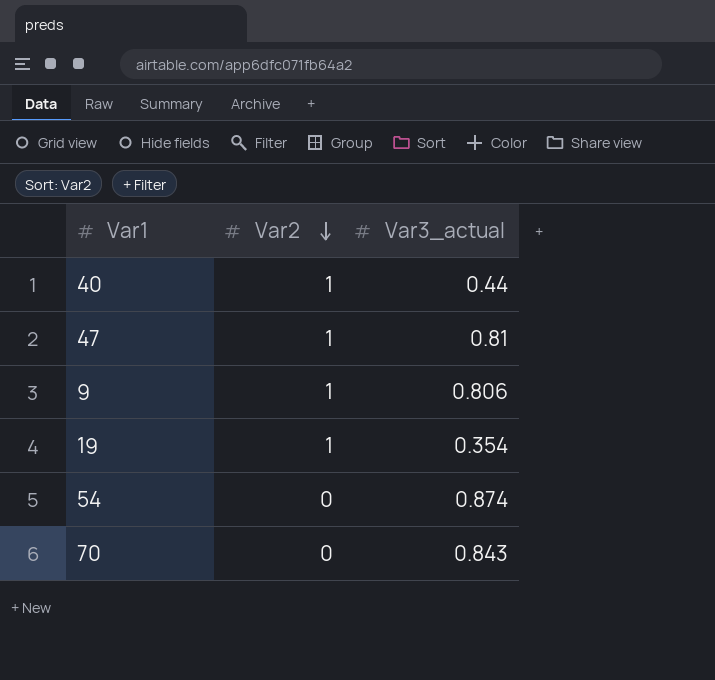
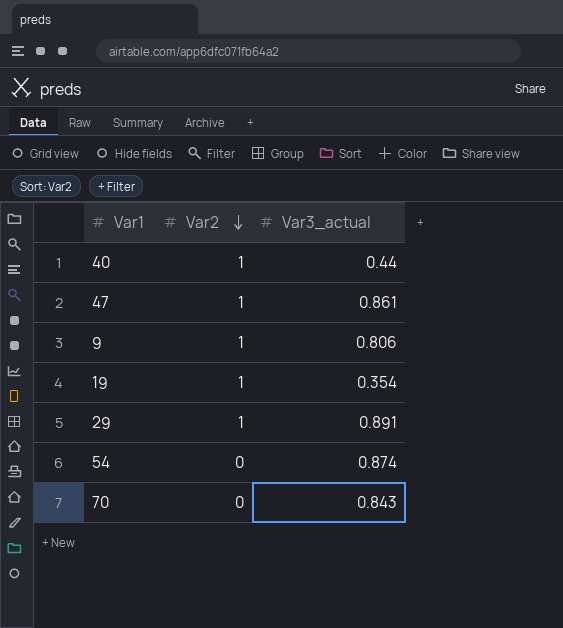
47 | Var3_actual: 0.81 -> 0.861
row 29: none -> 1 | 0.891

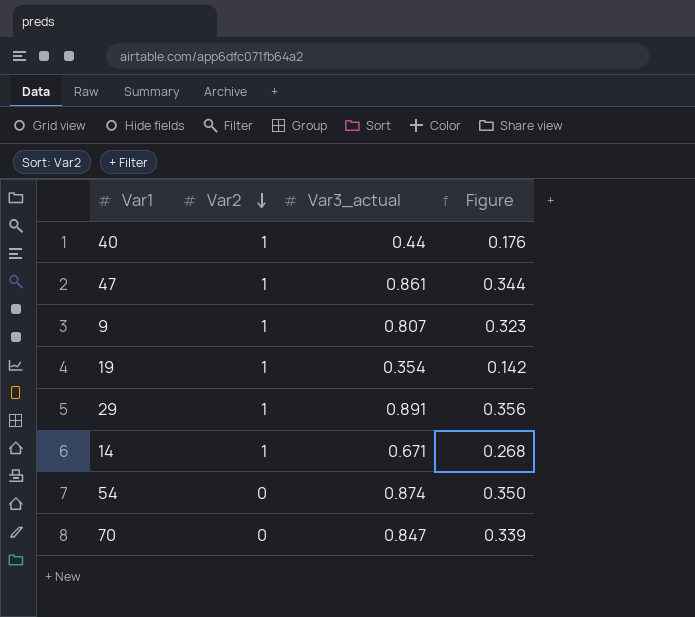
column Figure | formula: none -> [Var3_actual] * 0.4
9 | Var3_actual: 0.806 -> 0.807
row 14: none -> 1 | 0.671 | 0.268
70 | Var3_actual: 0.843 -> 0.847

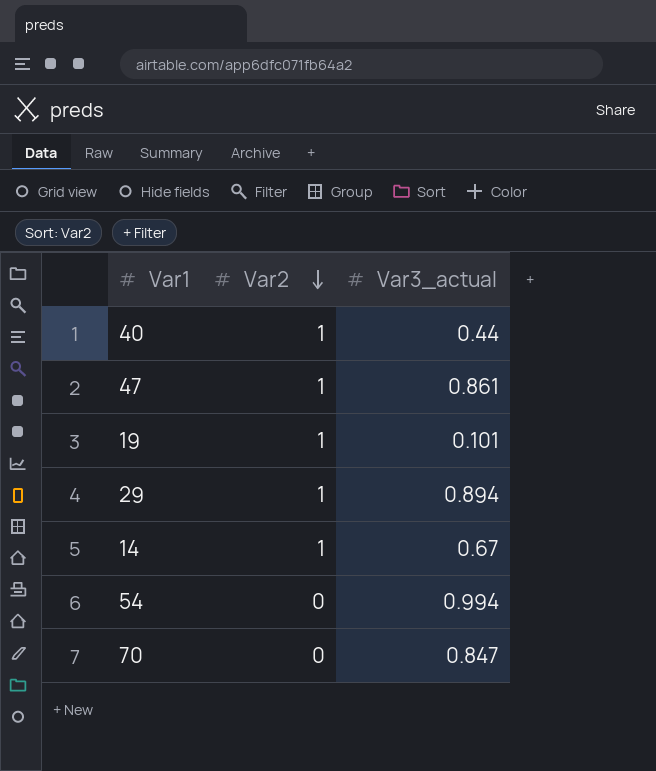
column Figure | formula: [Var3_actual] * 0.4 -> none
row 9: 1 | 0.807 | 0.323 -> none
19 | Var3_actual: 0.354 -> 0.101
29 | Var3_actual: 0.891 -> 0.894
14 | Var3_actual: 0.671 -> 0.67
54 | Var3_actual: 0.874 -> 0.994

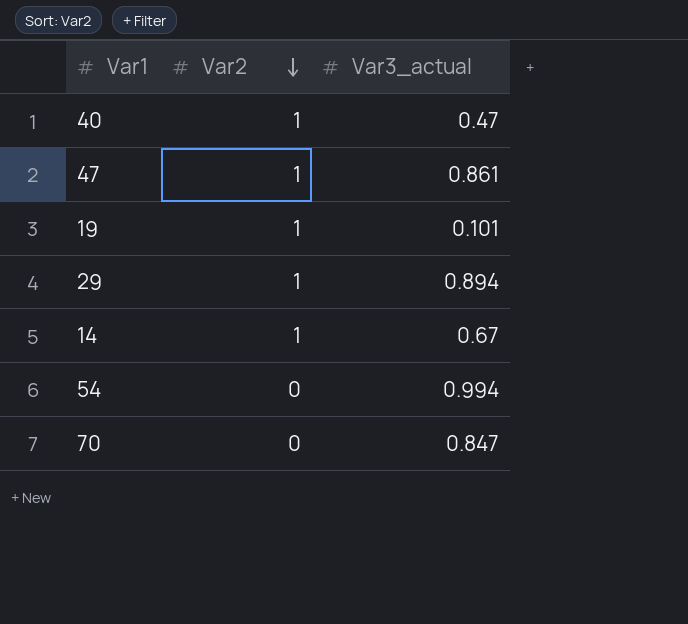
40 | Var3_actual: 0.44 -> 0.47

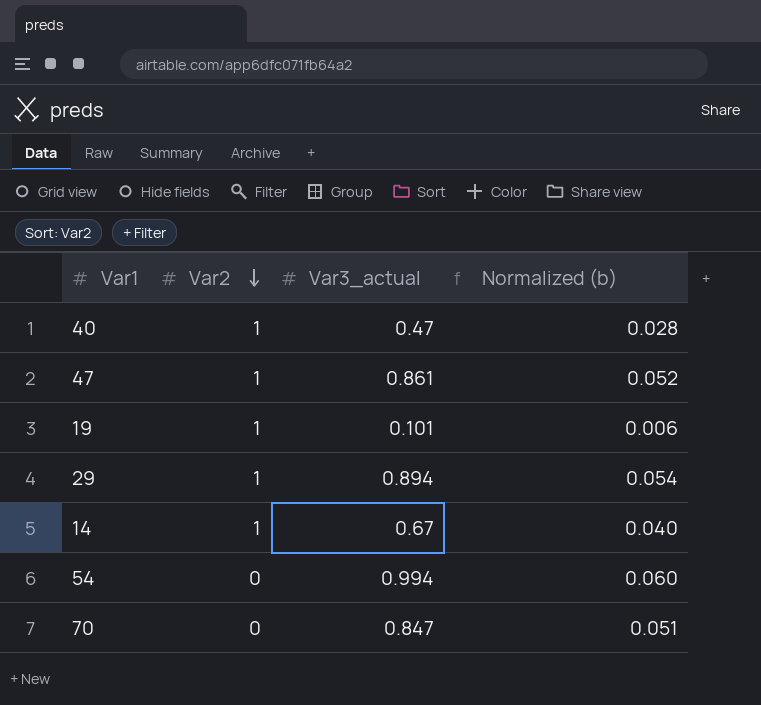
column Normalized (b) | formula: none -> [Var3_actual] * 0.06

